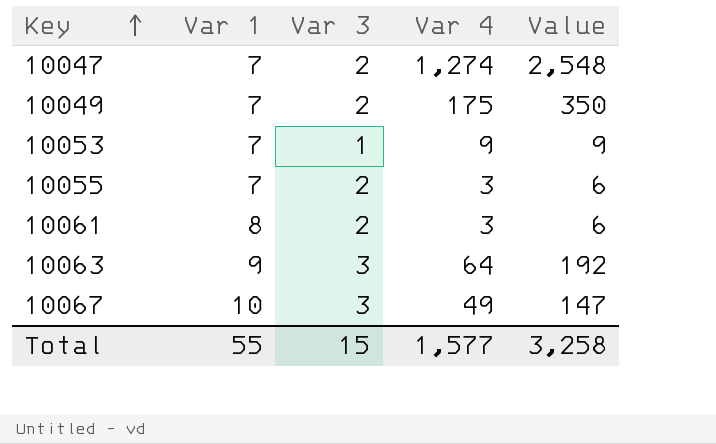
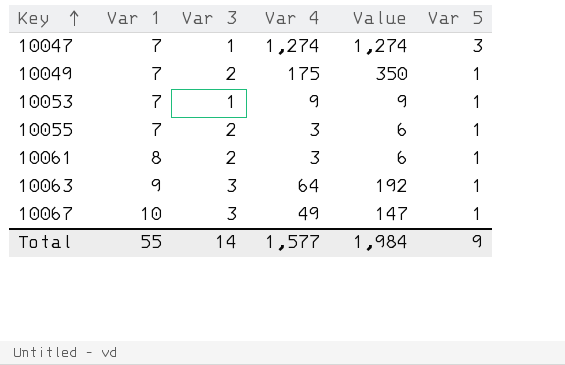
column Var 5 | position: none -> 6
10047 | Var 3: 2 -> 1
10047 | Value: 2,548 -> 1,274
Total | Var 3: 15 -> 14
Total | Value: 3,258 -> 1,984

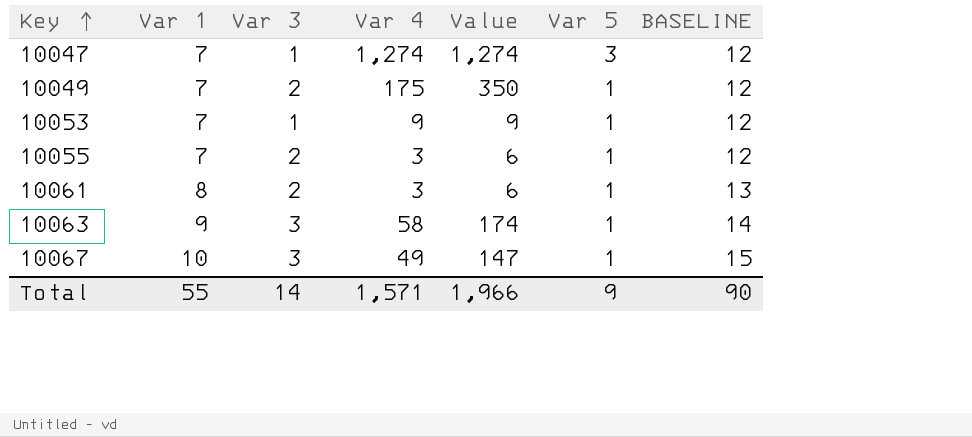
column BASELINE | formula: none -> [Var 1] + 5
10063 | Var 4: 64 -> 58
10063 | Value: 192 -> 174
Total | Var 4: 1,577 -> 1,571
Total | Value: 1,984 -> 1,966

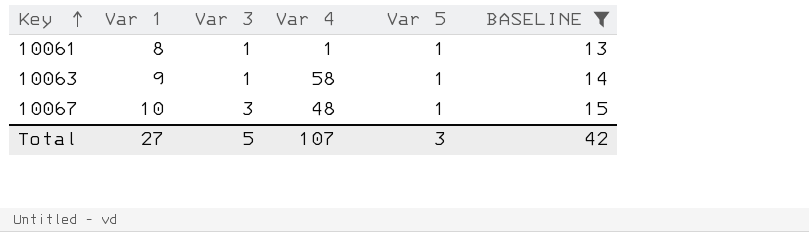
filter: none -> BASELINE != 12
column Value | formula: [Var 3] * [Var 4] -> none
10061 | Var 3: 2 -> 1
10061 | Var 4: 3 -> 1
10063 | Var 3: 3 -> 1
10067 | Var 4: 49 -> 48
Total | Var 1: 55 -> 27
Total | Var 3: 14 -> 5
Total | Var 4: 1,571 -> 107
Total | Var 5: 9 -> 3
Total | BASELINE: 90 -> 42

